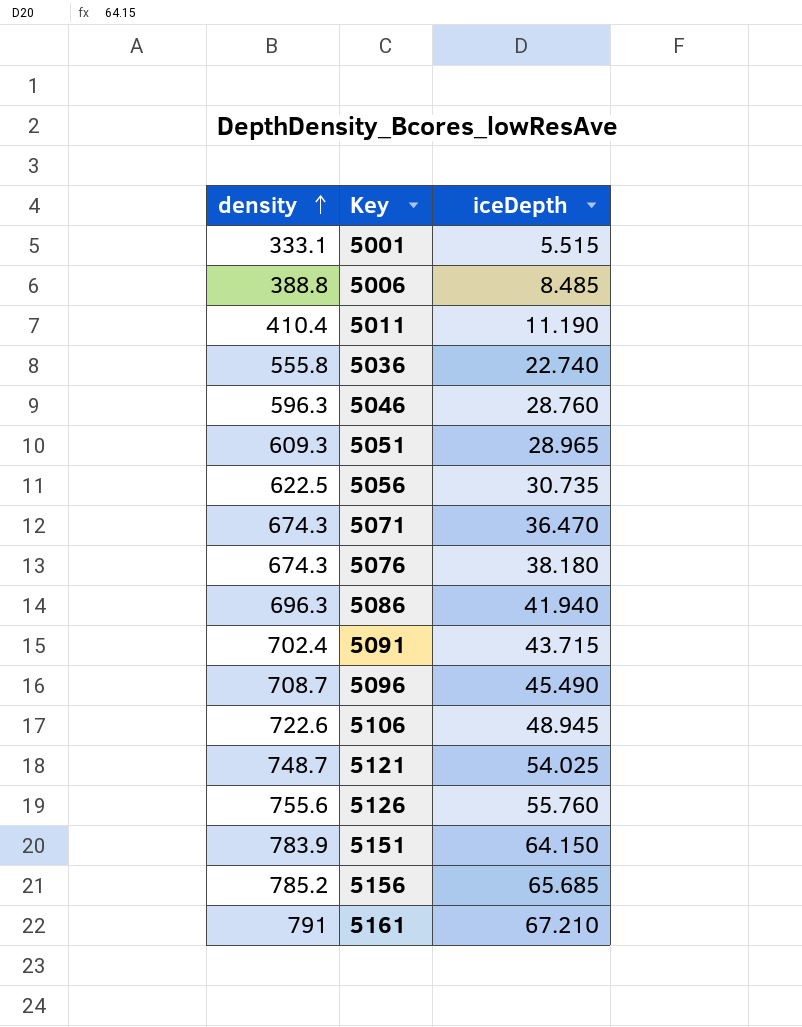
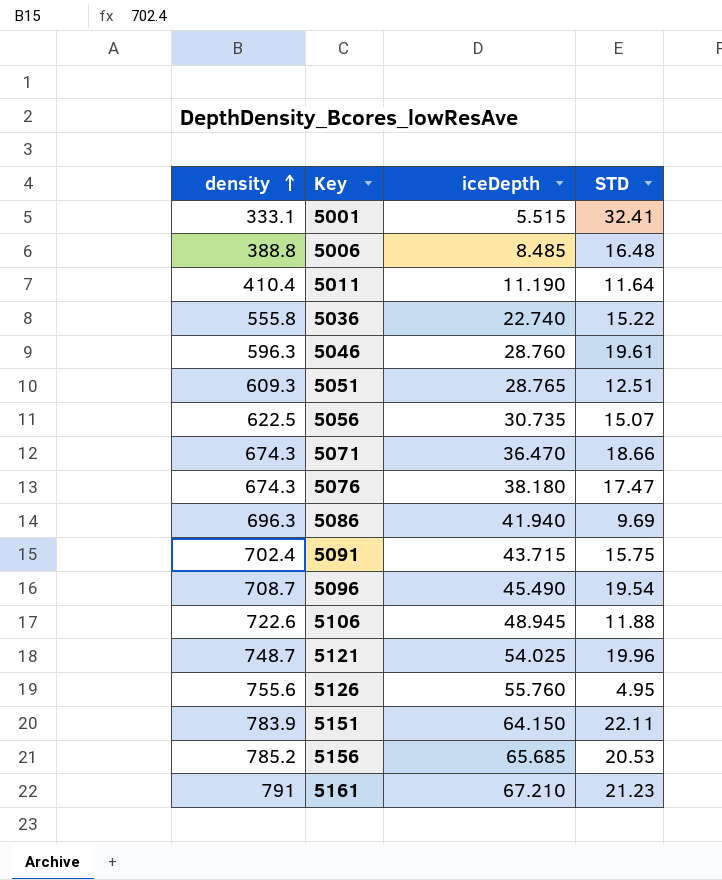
column STD | position: none -> 4
5051 | iceDepth: 28.965 -> 28.765

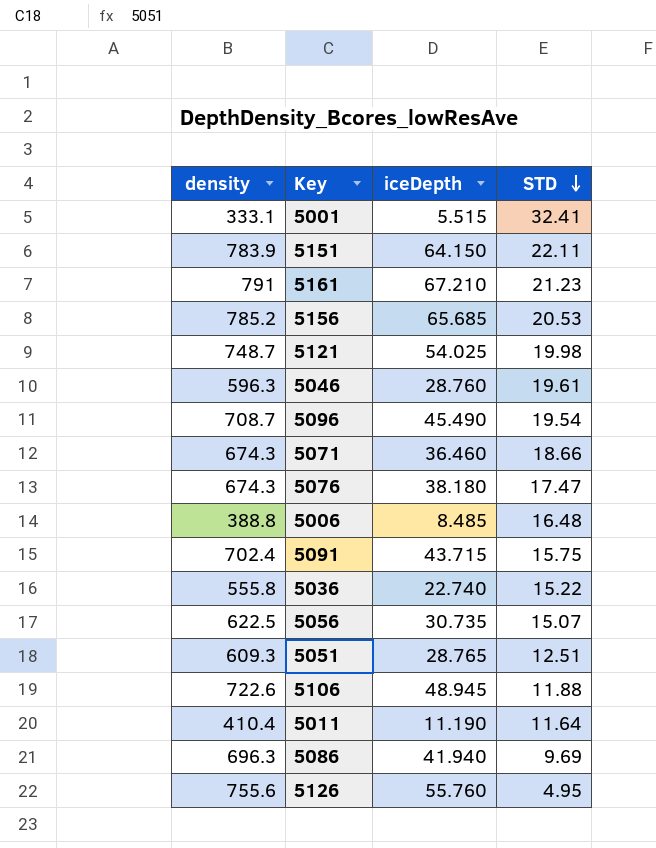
row order: density ascending -> STD descending
5121 | STD: 19.96 -> 19.98
5071 | iceDepth: 36.470 -> 36.460

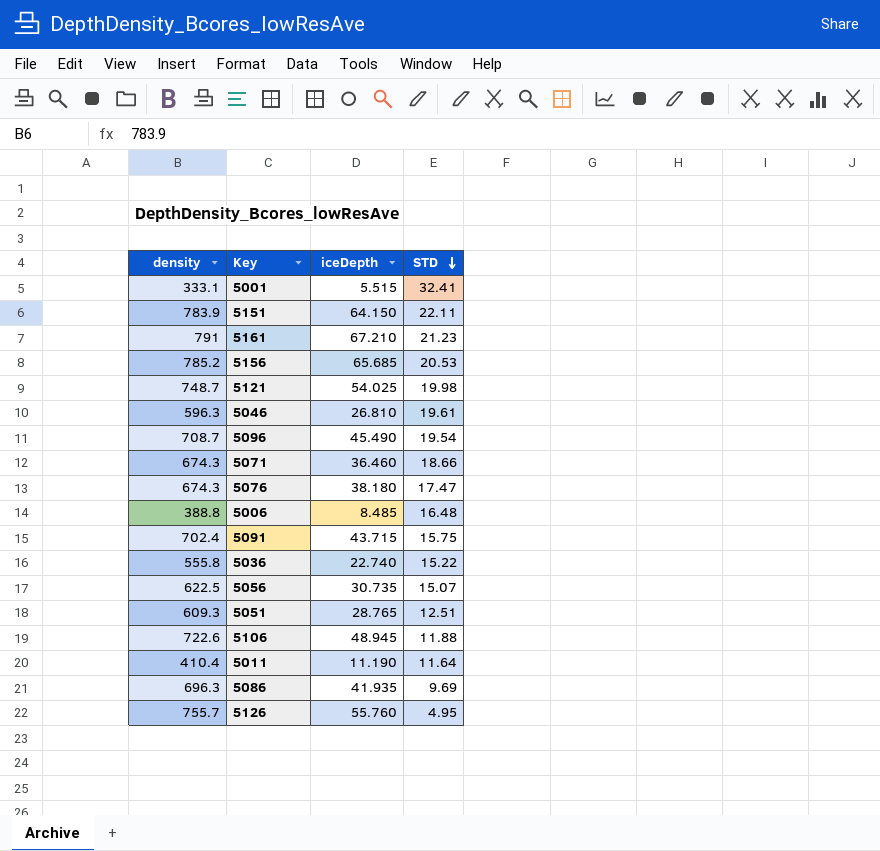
5046 | iceDepth: 28.760 -> 26.810
5086 | iceDepth: 41.940 -> 41.935
5126 | density: 755.6 -> 755.7

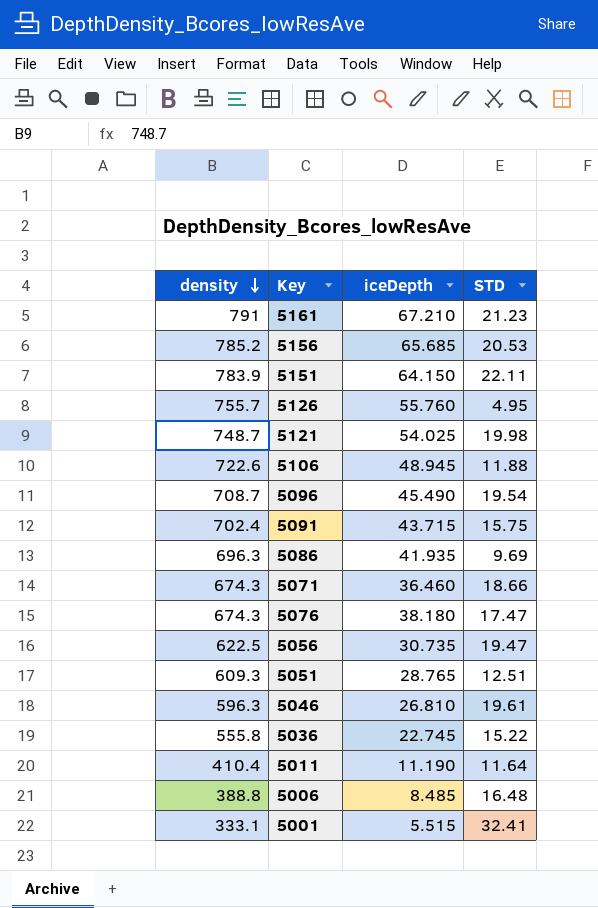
row order: STD descending -> density descending
5056 | STD: 15.07 -> 19.47
5036 | iceDepth: 22.740 -> 22.745

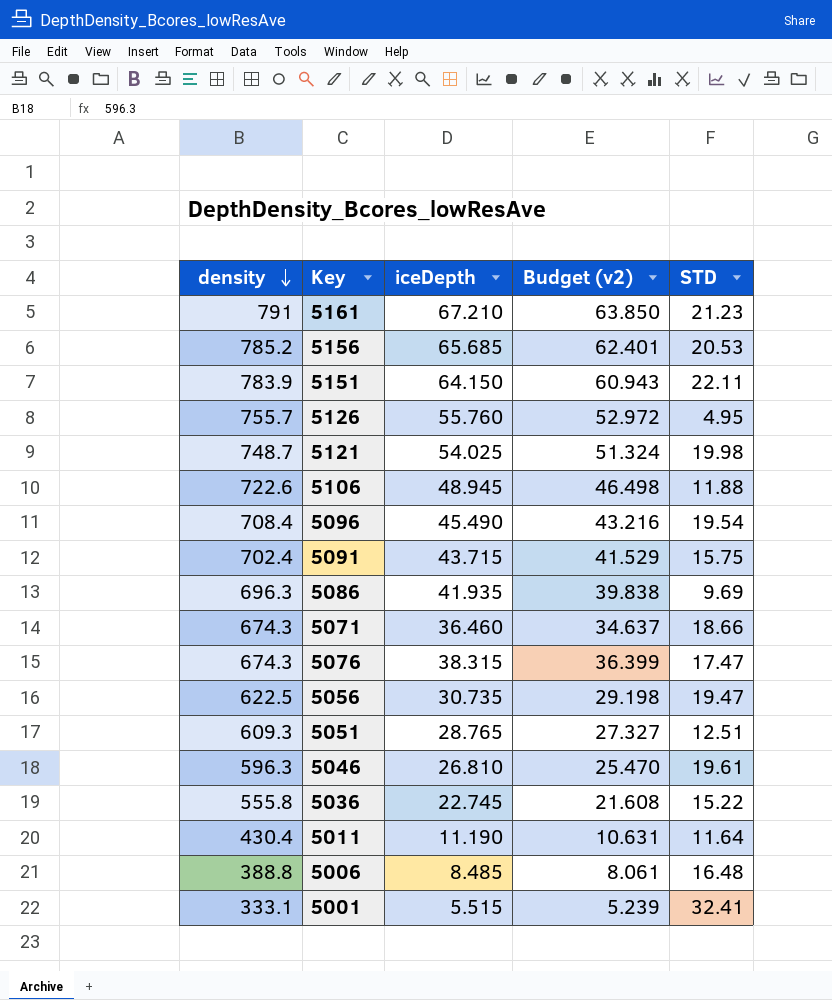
column Budget (v2) | formula: none -> [iceDepth] * 0.95
5096 | density: 708.7 -> 708.4
5076 | iceDepth: 38.180 -> 38.315
5011 | density: 410.4 -> 430.4

